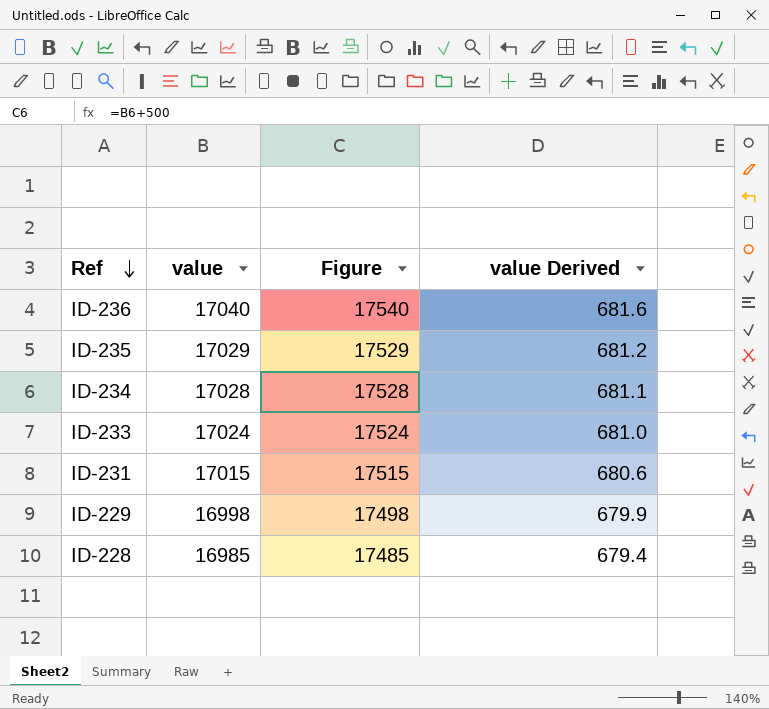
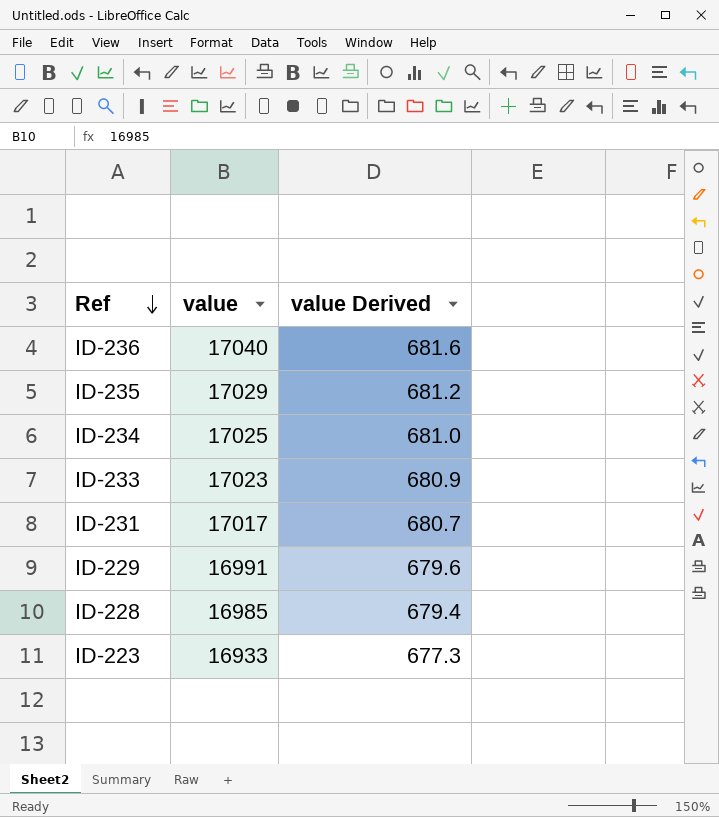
column Figure | formula: [value] + 500 -> none
ID-234 | value: 17028 -> 17025
ID-234 | value Derived: 681.1 -> 681.0
ID-233 | value: 17024 -> 17023
ID-233 | value Derived: 681.0 -> 680.9
ID-231 | value: 17015 -> 17017
ID-231 | value Derived: 680.6 -> 680.7
ID-229 | value: 16998 -> 16991
ID-229 | value Derived: 679.9 -> 679.6
row ID-223: none -> 16933 | 677.3

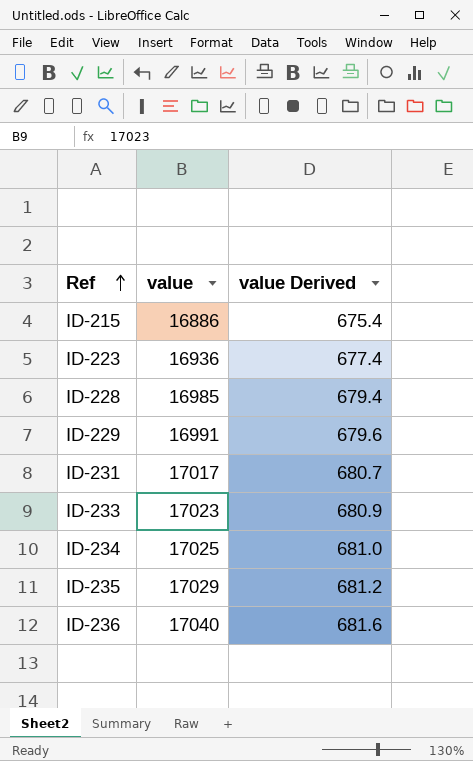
row order: Ref descending -> Ref ascending
row ID-215: none -> 16886 | 675.4
ID-223 | value: 16933 -> 16936
ID-223 | value Derived: 677.3 -> 677.4

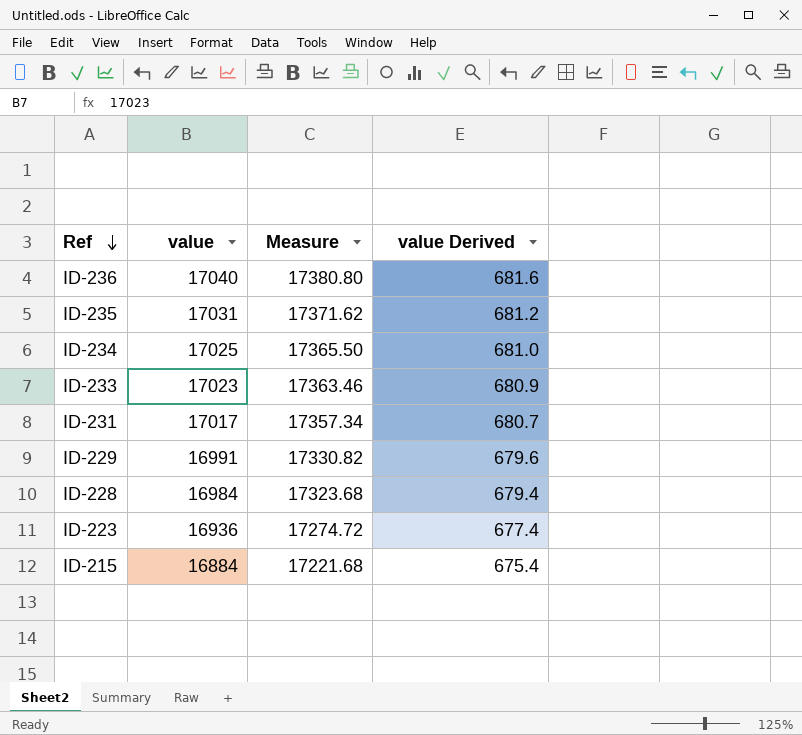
row order: Ref ascending -> Ref descending
column Measure | formula: none -> [value] * 1.02
ID-235 | value: 17029 -> 17031
ID-228 | value: 16985 -> 16984
ID-215 | value: 16886 -> 16884

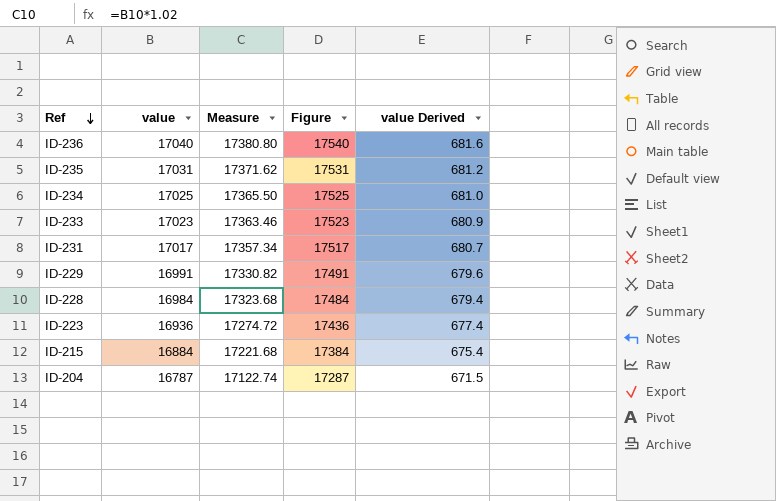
column Figure | formula: none -> [value] + 500
row ID-204: none -> 16787 | 17122.74 | 17287 | 671.5

